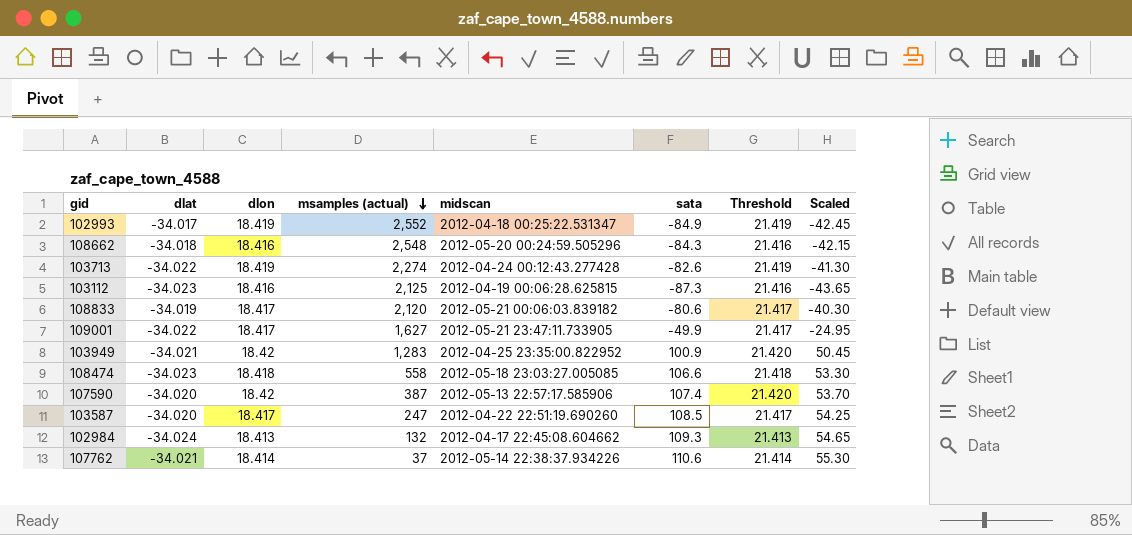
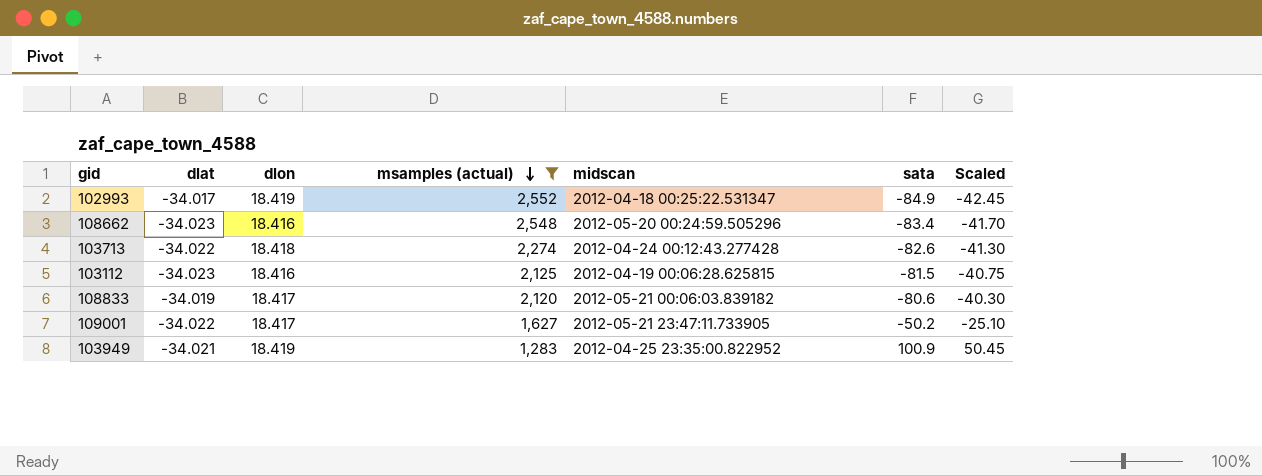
filter: none -> msamples (actual) >= 1,283
column Threshold | formula: [dlon] + 3 -> none
108662 | dlat: -34.018 -> -34.023
108662 | sata: -84.3 -> -83.4
108662 | Scaled: -42.15 -> -41.70
103713 | dlon: 18.419 -> 18.418
103112 | sata: -87.3 -> -81.5
103112 | Scaled: -43.65 -> -40.75
109001 | sata: -49.9 -> -50.2
109001 | Scaled: -24.95 -> -25.10
103949 | dlon: 18.42 -> 18.419

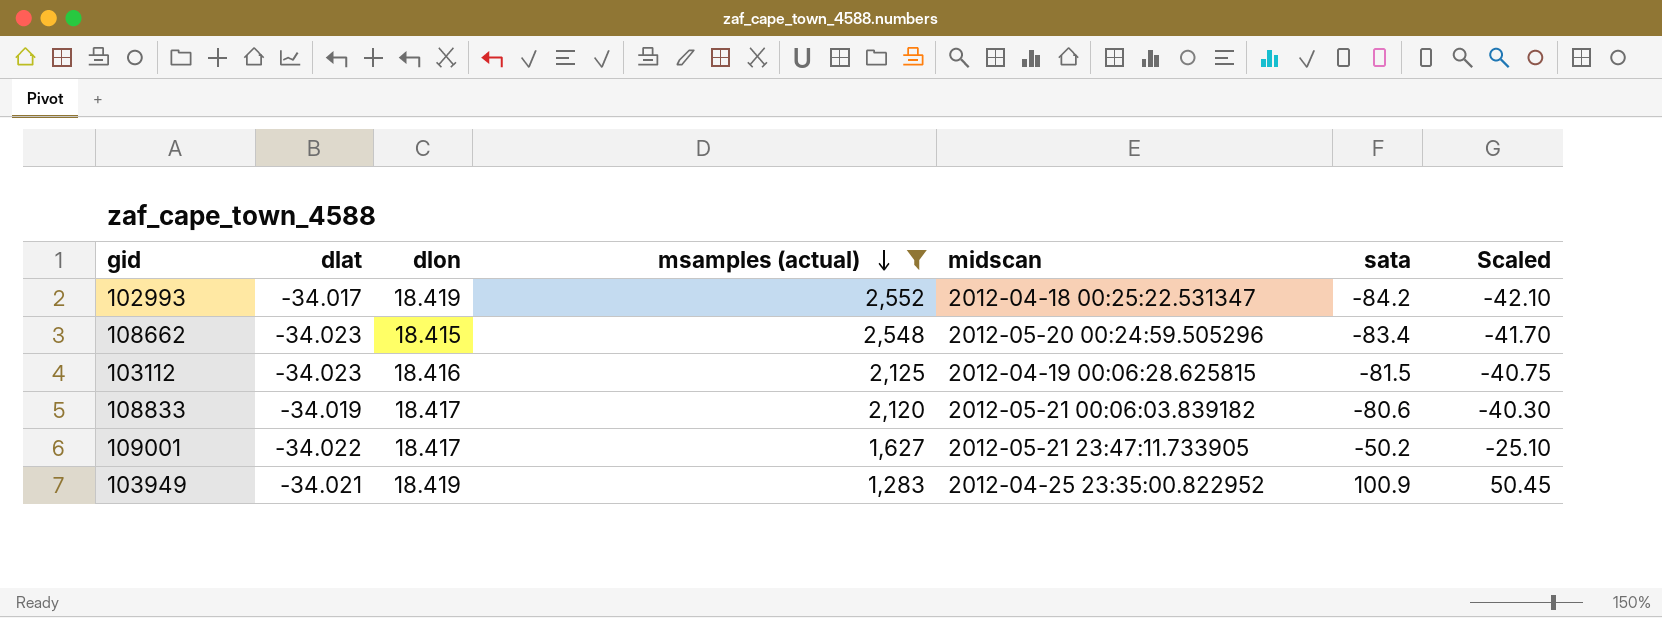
row 103713: -34.022 | 18.418 | 2,274 | 2012-04-24 00:12:43.277428 | -82.6 | -41.30 -> none
102993 | sata: -84.9 -> -84.2
102993 | Scaled: -42.45 -> -42.10
108662 | dlon: 18.416 -> 18.415

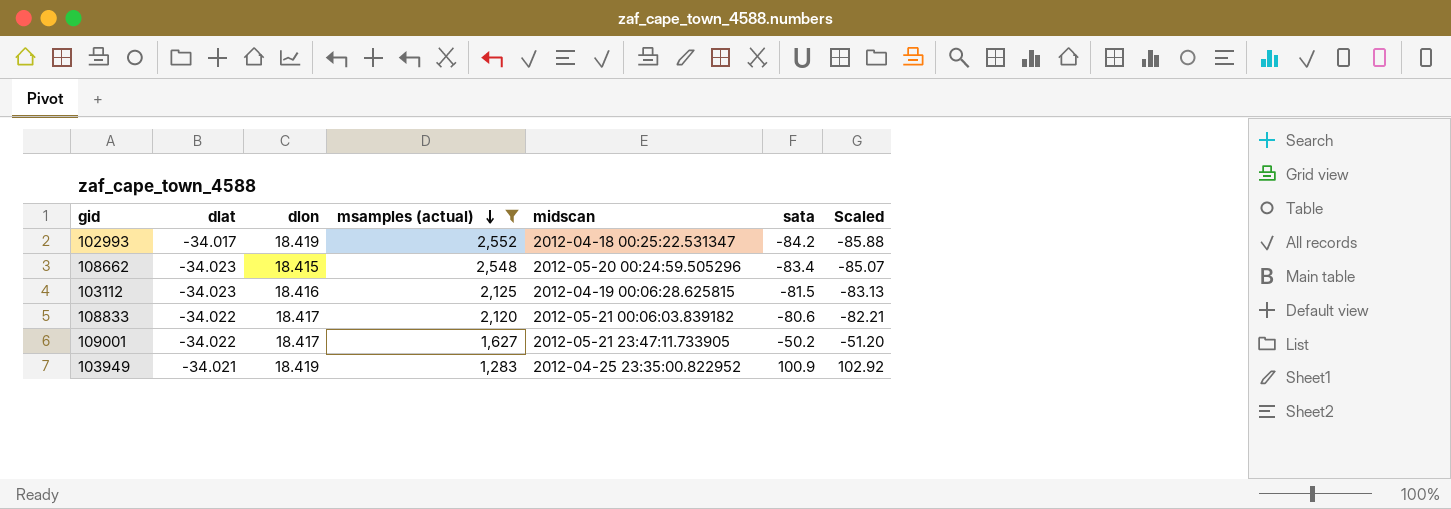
column Scaled | formula: [sata] * 0.5 -> [sata] * 1.02
108833 | dlat: -34.019 -> -34.022

